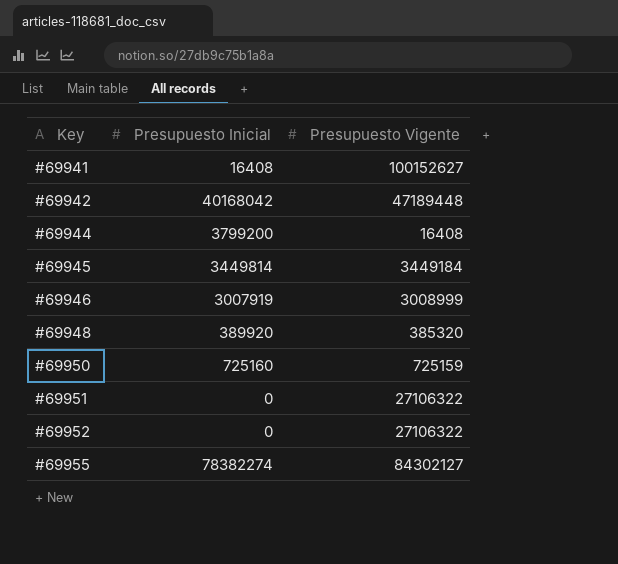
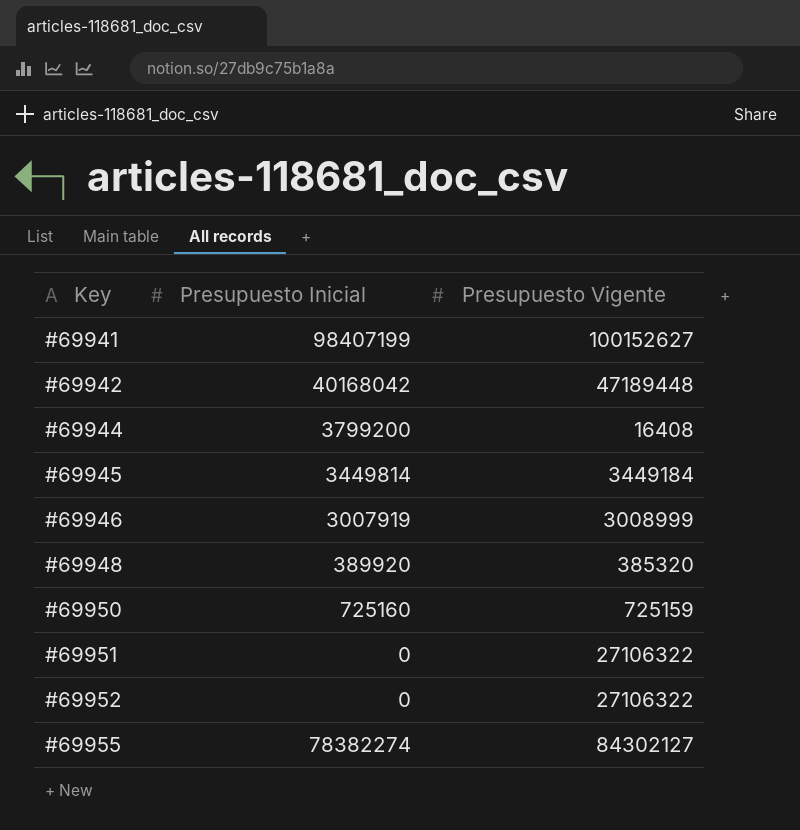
#69941 | Presupuesto Inicial: 16408 -> 98407199

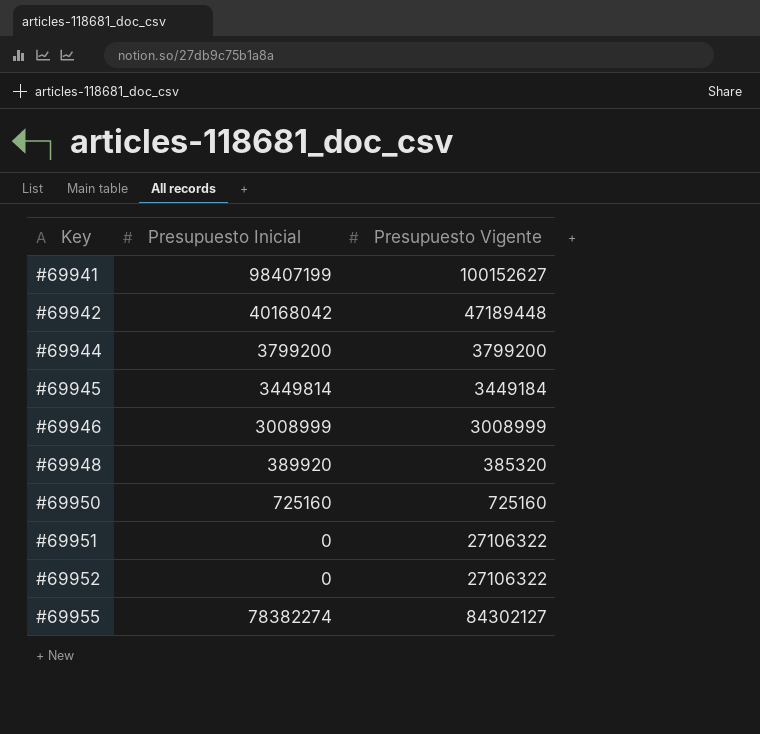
#69944 | Presupuesto Vigente: 16408 -> 3799200
#69946 | Presupuesto Inicial: 3007919 -> 3008999
#69950 | Presupuesto Vigente: 725159 -> 725160

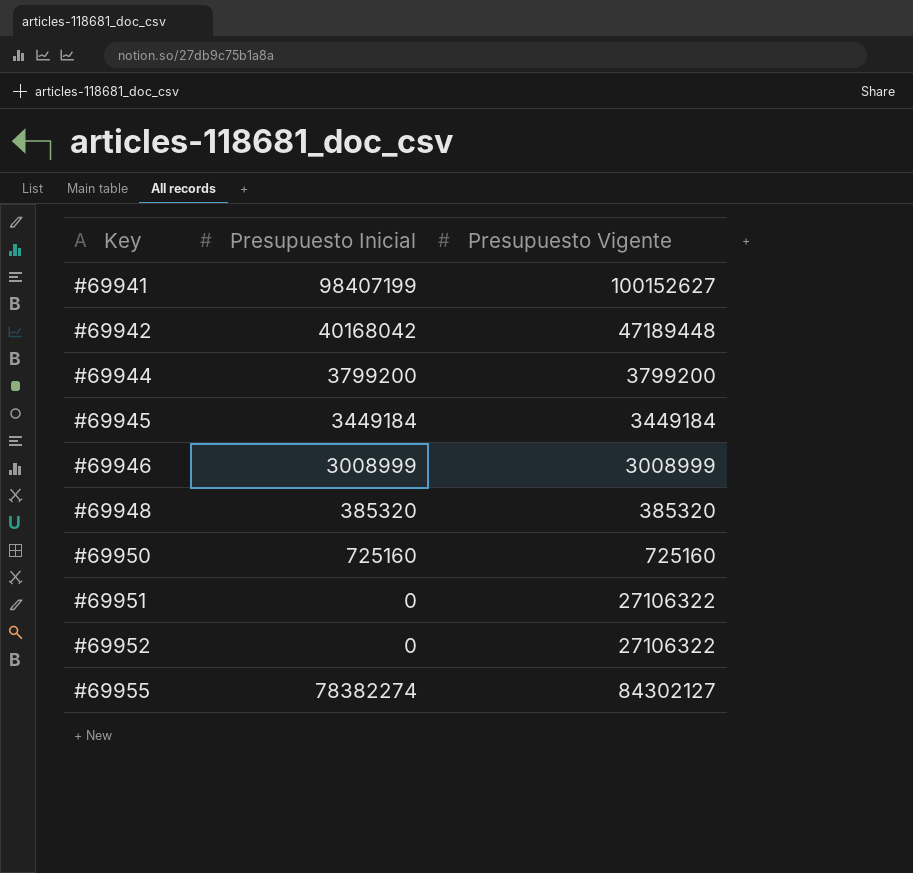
#69945 | Presupuesto Inicial: 3449814 -> 3449184
#69948 | Presupuesto Inicial: 389920 -> 385320

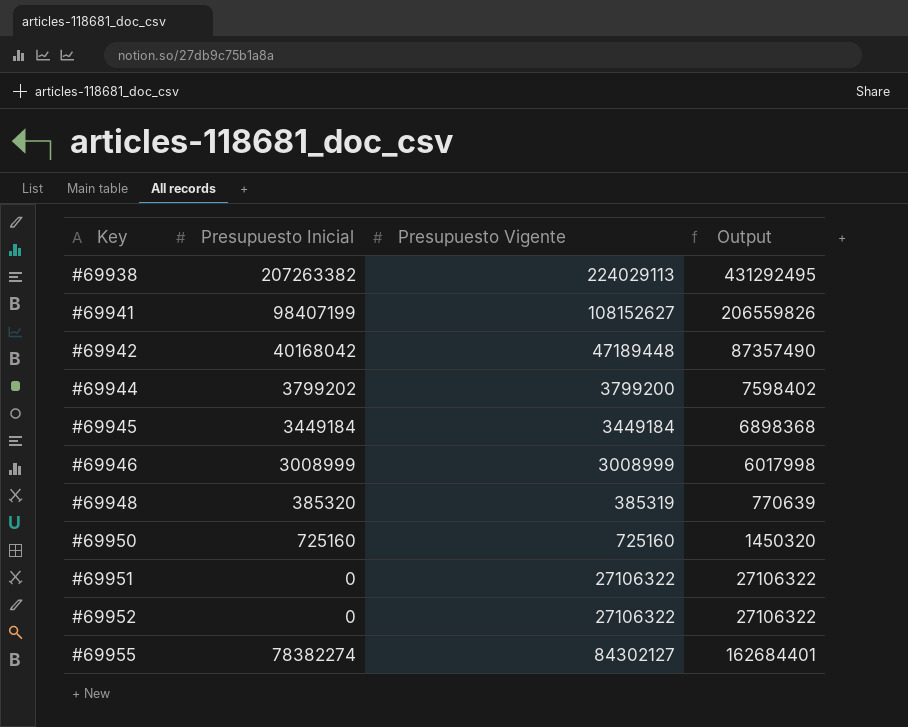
column Output | formula: none -> [Presupuesto Inicial] + [Presupuesto Vigente]
row #69938: none -> 207263382 | 224029113 | 431292495
#69941 | Presupuesto Vigente: 100152627 -> 108152627
#69944 | Presupuesto Inicial: 3799200 -> 3799202
#69948 | Presupuesto Vigente: 385320 -> 385319

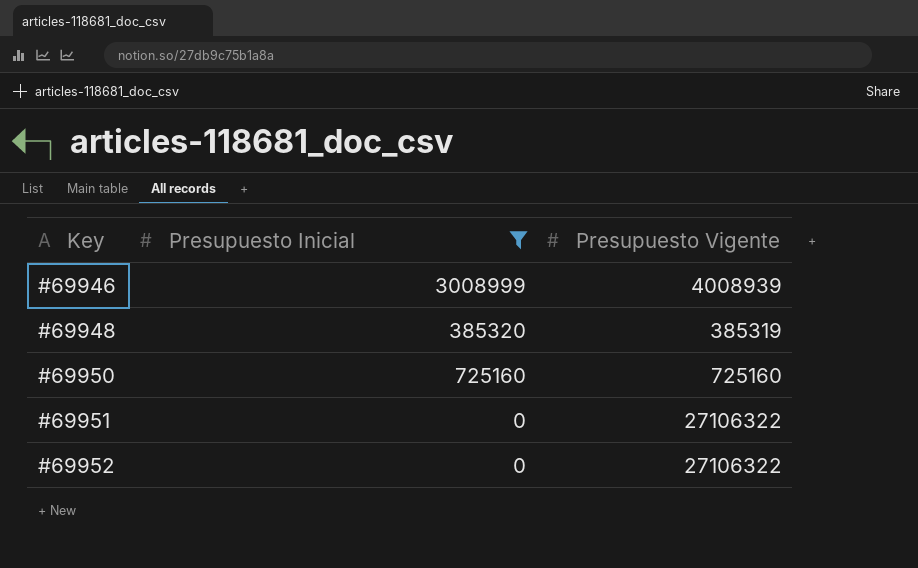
filter: none -> Presupuesto Inicial <= 3008999
column Output | formula: [Presupuesto Inicial] + [Presupuesto Vigente] -> none
#69946 | Presupuesto Vigente: 3008999 -> 4008939

